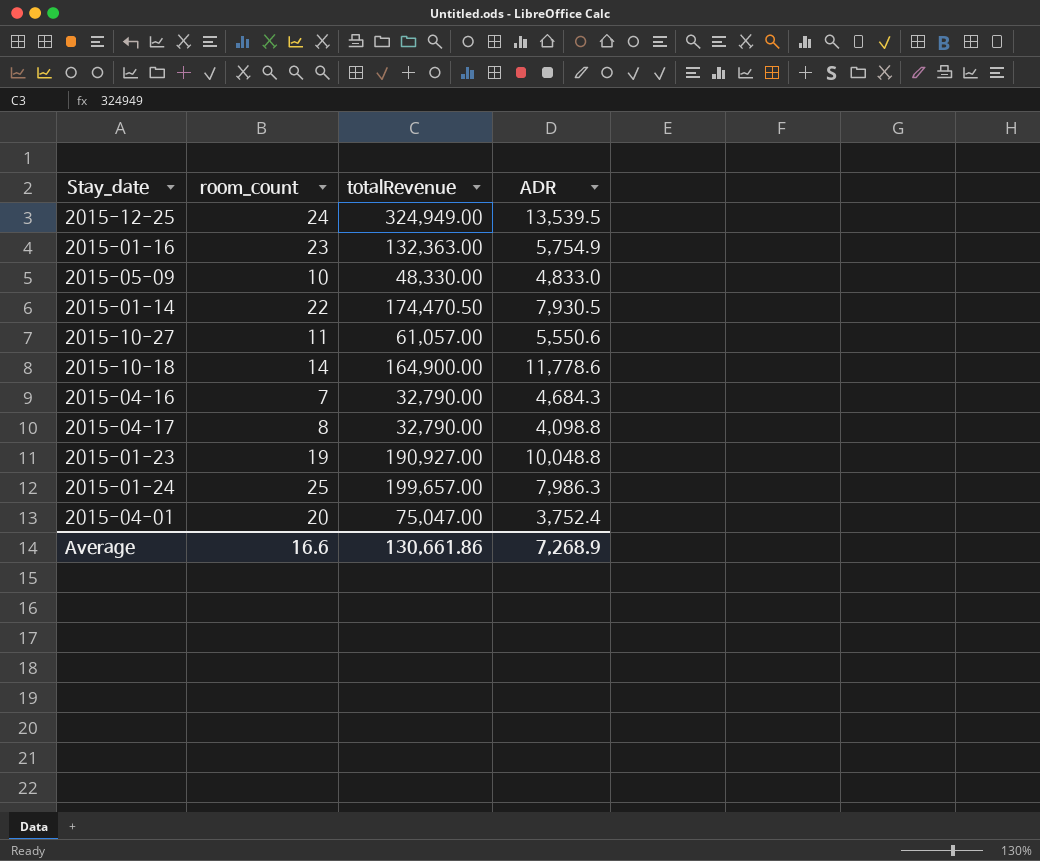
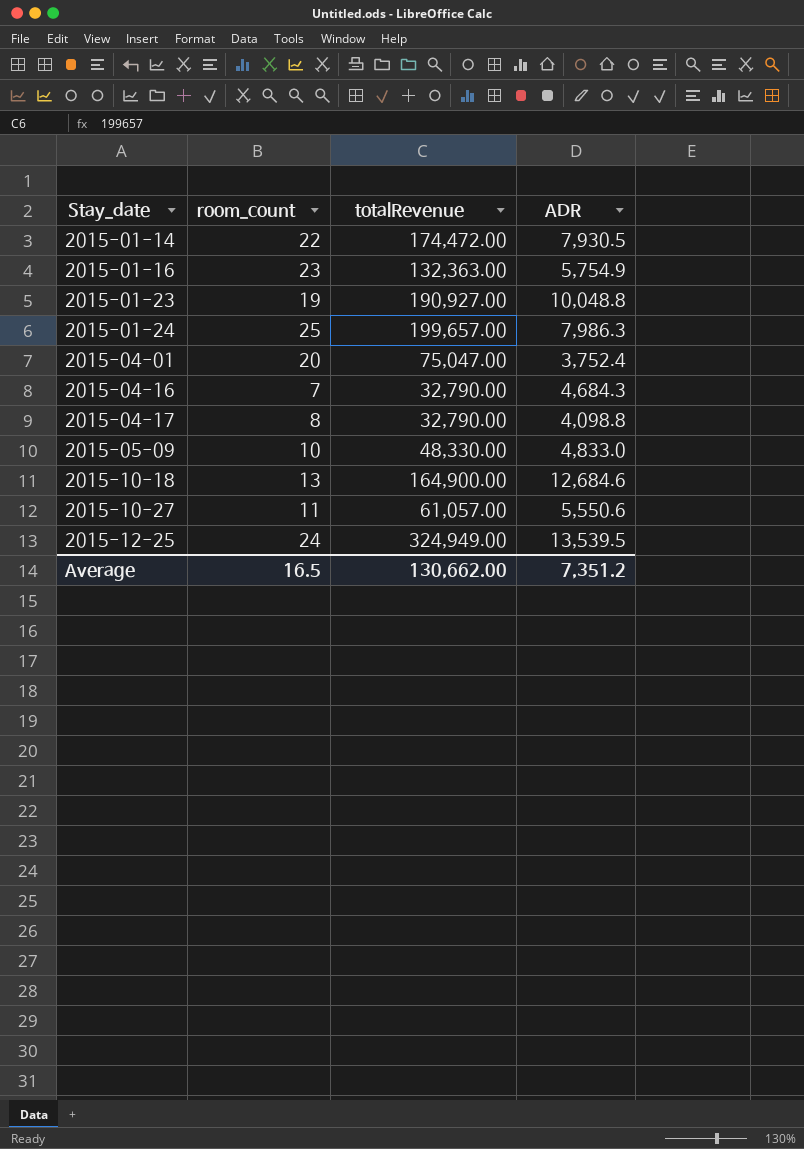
row order: none -> Stay_date ascending
2015-01-14 | totalRevenue: 174,470.50 -> 174,472.00
2015-10-18 | room_count: 14 -> 13
2015-10-18 | ADR: 11,778.6 -> 12,684.6
Average | room_count: 16.6 -> 16.5
Average | totalRevenue: 130,661.86 -> 130,662.00
Average | ADR: 7,268.9 -> 7,351.2

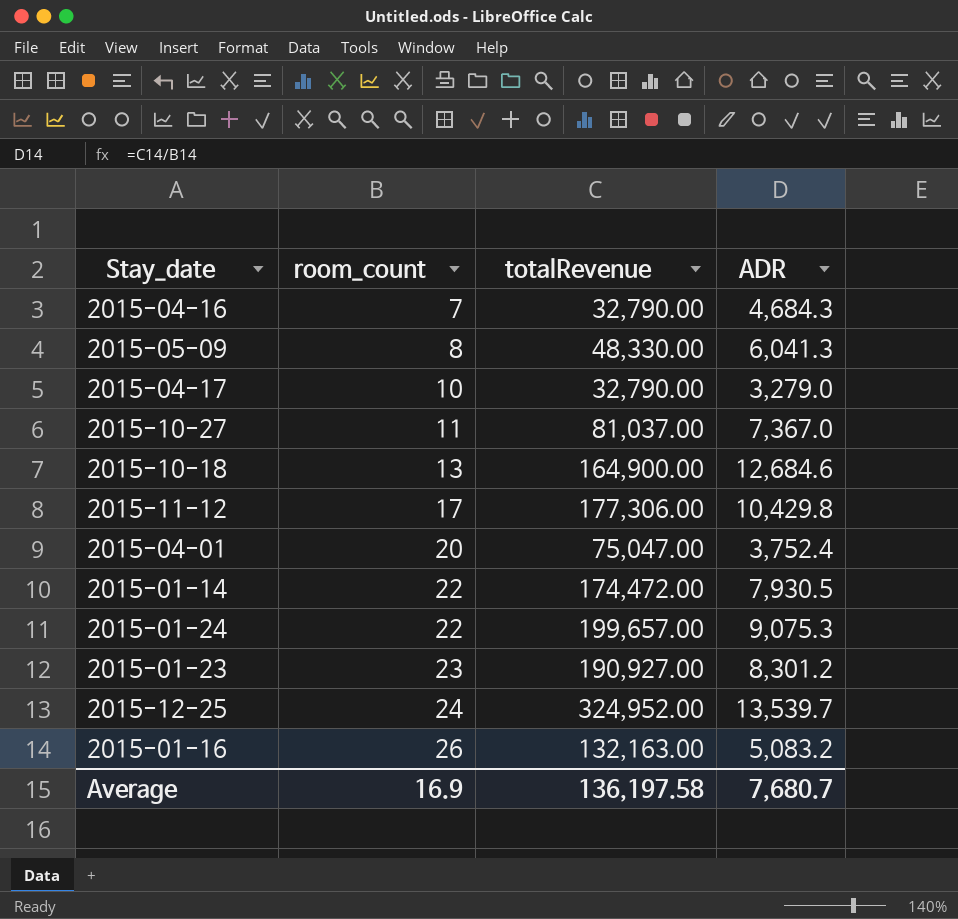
row order: Stay_date ascending -> room_count ascending
2015-05-09 | room_count: 10 -> 8
2015-05-09 | ADR: 4,833.0 -> 6,041.3
2015-04-17 | room_count: 8 -> 10
2015-04-17 | ADR: 4,098.8 -> 3,279.0
2015-10-27 | totalRevenue: 61,057.00 -> 81,037.00
2015-10-27 | ADR: 5,550.6 -> 7,367.0
row 2015-11-12: none -> 17 | 177,306.00 | 10,429.8
2015-01-24 | room_count: 25 -> 22
2015-01-24 | ADR: 7,986.3 -> 9,075.3
2015-01-23 | room_count: 19 -> 23
2015-01-23 | ADR: 10,048.8 -> 8,301.2
2015-12-25 | totalRevenue: 324,949.00 -> 324,952.00
2015-12-25 | ADR: 13,539.5 -> 13,539.7
2015-01-16 | room_count: 23 -> 26
2015-01-16 | totalRevenue: 132,363.00 -> 132,163.00
2015-01-16 | ADR: 5,754.9 -> 5,083.2
Average | room_count: 16.5 -> 16.9
Average | totalRevenue: 130,662.00 -> 136,197.58
Average | ADR: 7,351.2 -> 7,680.7

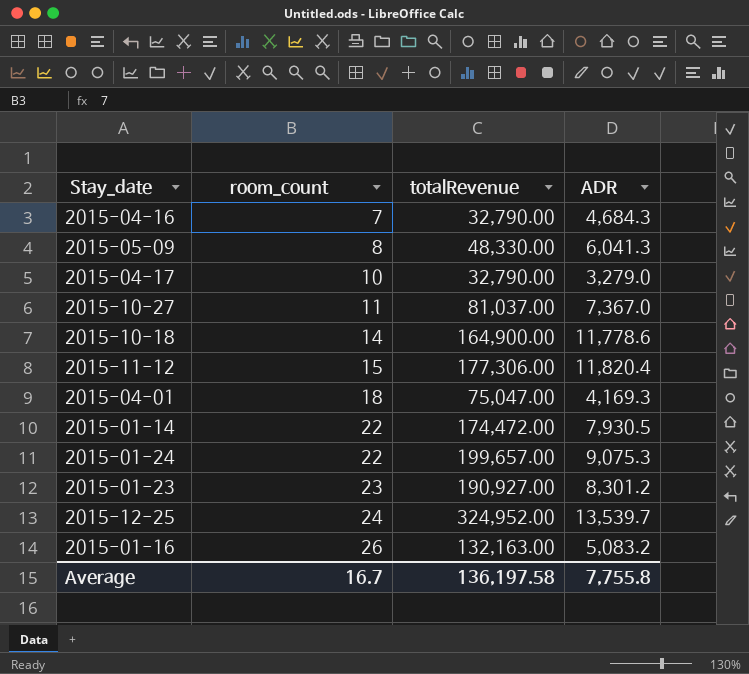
2015-10-18 | room_count: 13 -> 14
2015-10-18 | ADR: 12,684.6 -> 11,778.6
2015-11-12 | room_count: 17 -> 15
2015-11-12 | ADR: 10,429.8 -> 11,820.4
2015-04-01 | room_count: 20 -> 18
2015-04-01 | ADR: 3,752.4 -> 4,169.3
Average | room_count: 16.9 -> 16.7
Average | ADR: 7,680.7 -> 7,755.8

